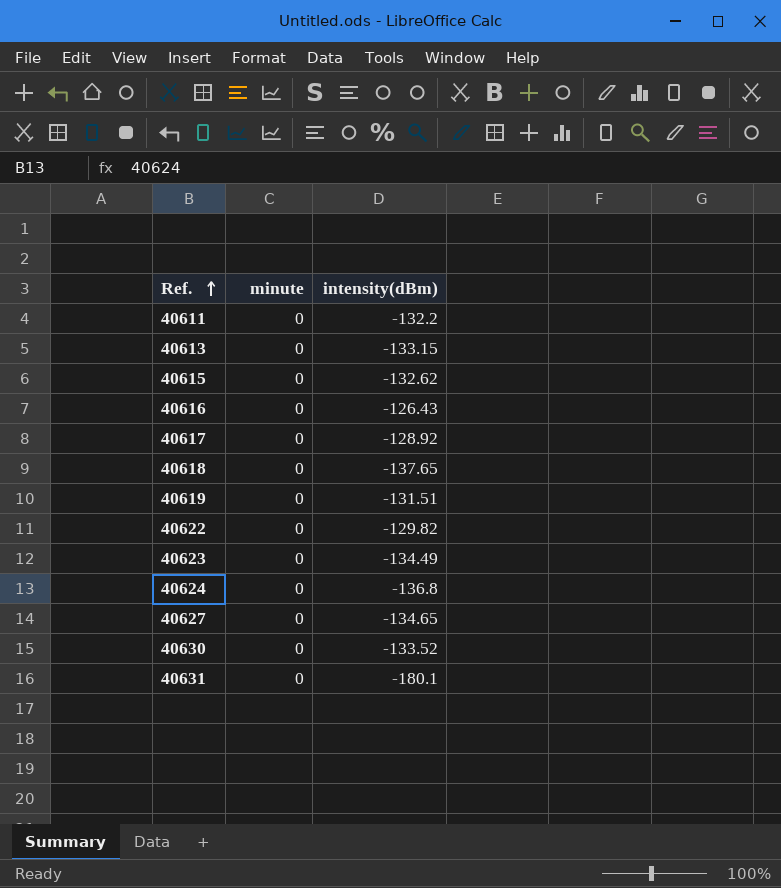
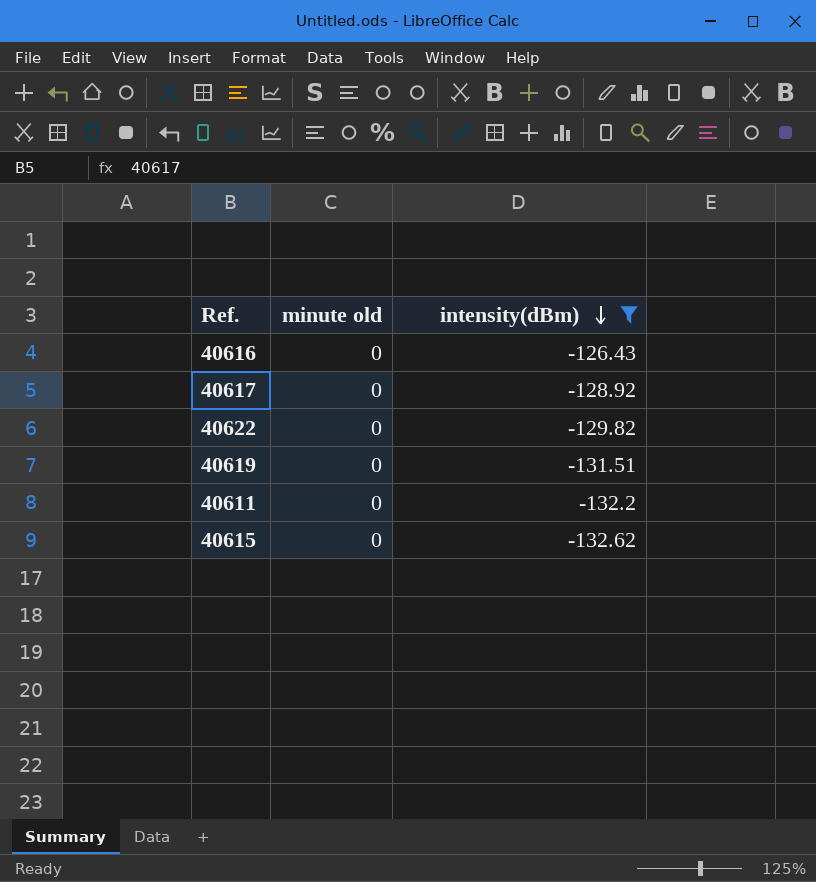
filter: none -> intensity(dBm) >= -132.62
row order: Ref. ascending -> intensity(dBm) descending
column name: minute -> minute old

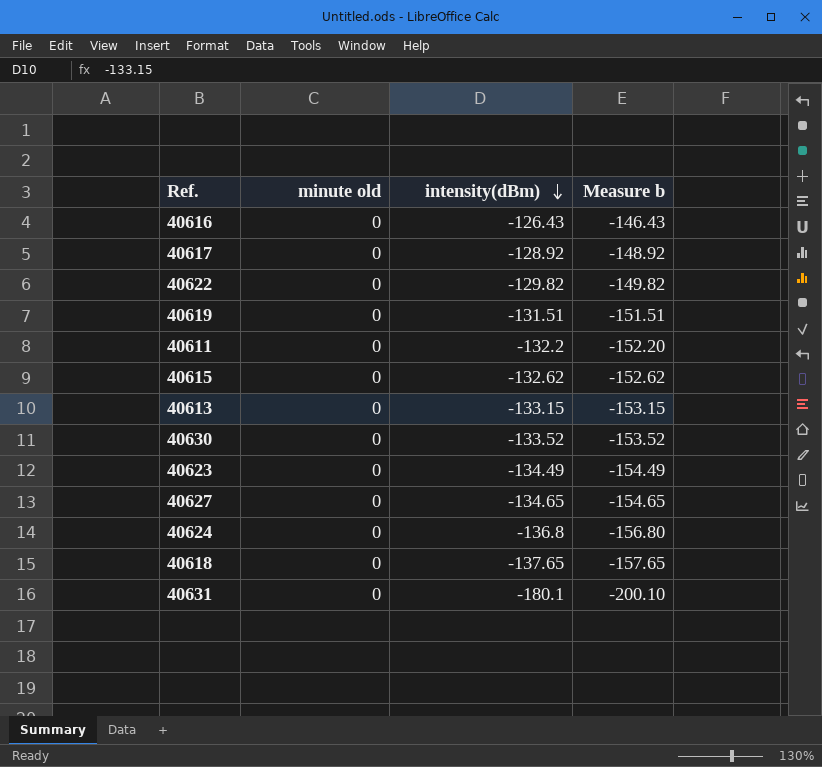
filter: intensity(dBm) >= -132.62 -> none
column Measure b | formula: none -> [intensity(dBm)] - 20

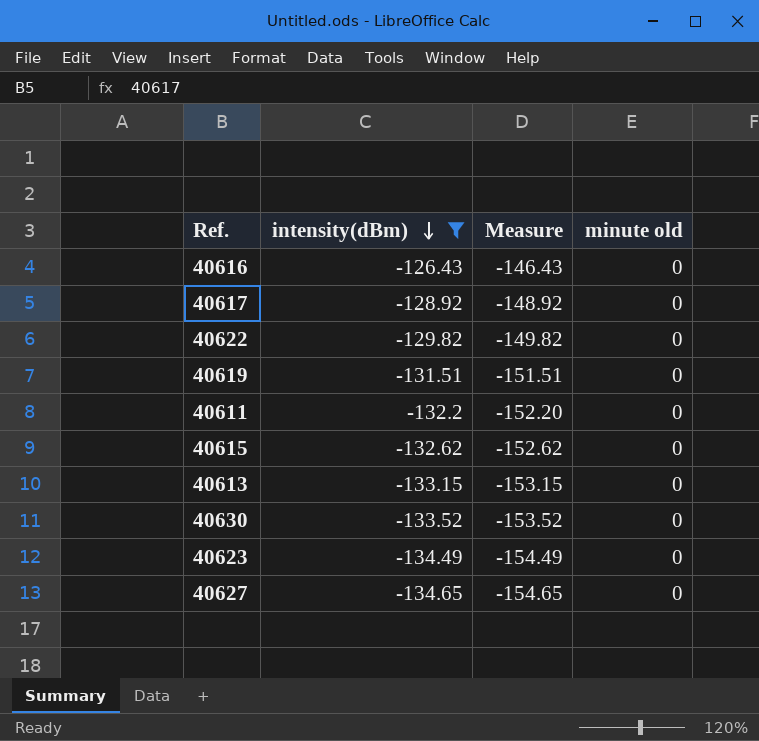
filter: none -> intensity(dBm) >= -134.65
column name: Measure b -> Measure
column minute old | position: 2 -> 4

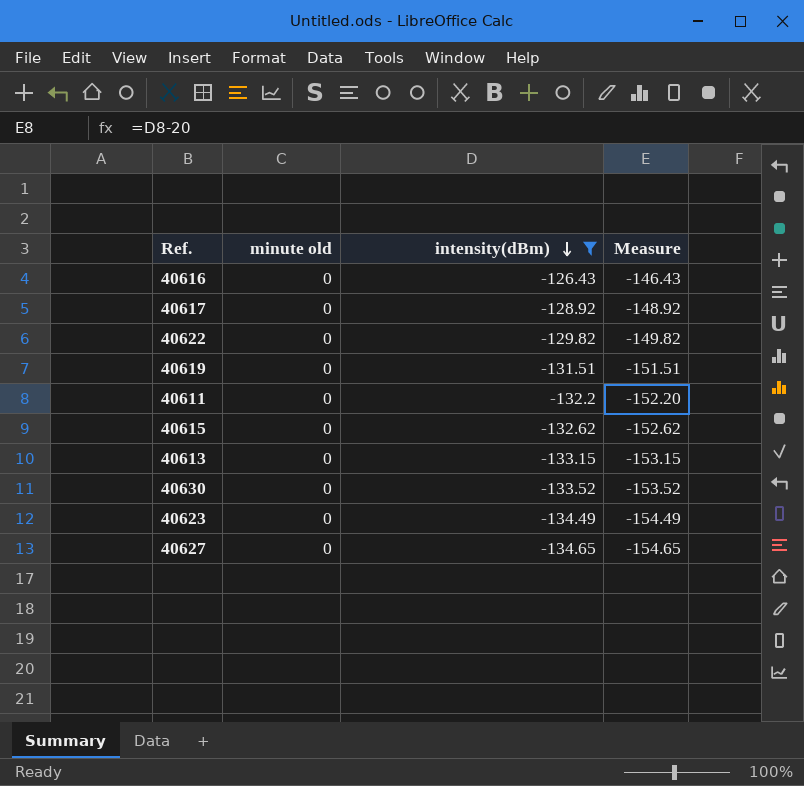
column minute old | position: 4 -> 2

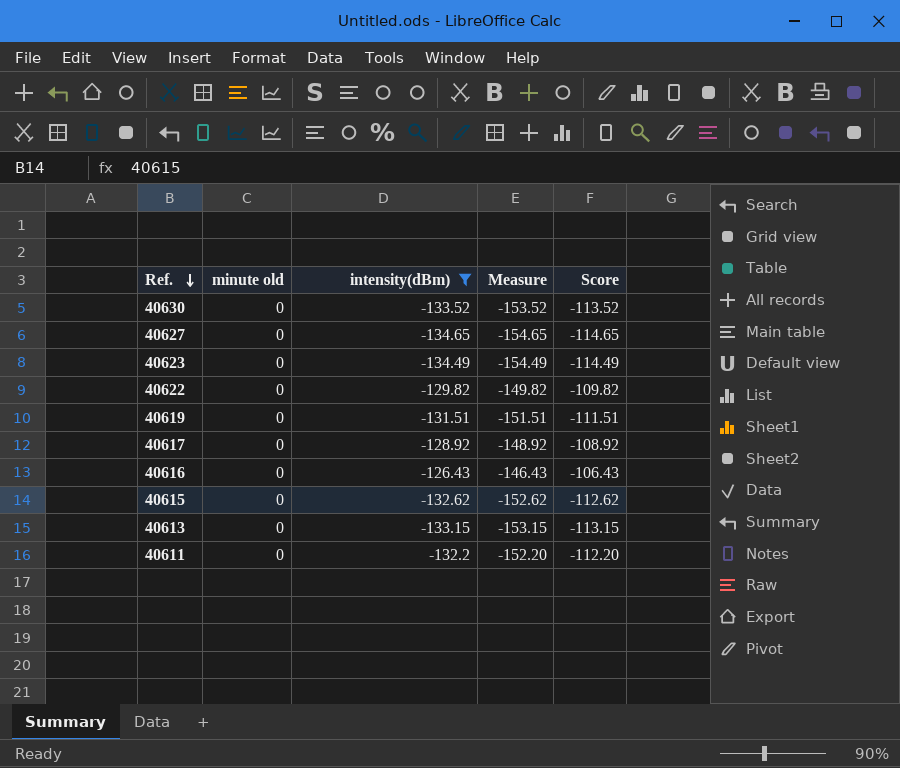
row order: intensity(dBm) descending -> Ref. descending
column Score | formula: none -> [intensity(dBm)] + 20

